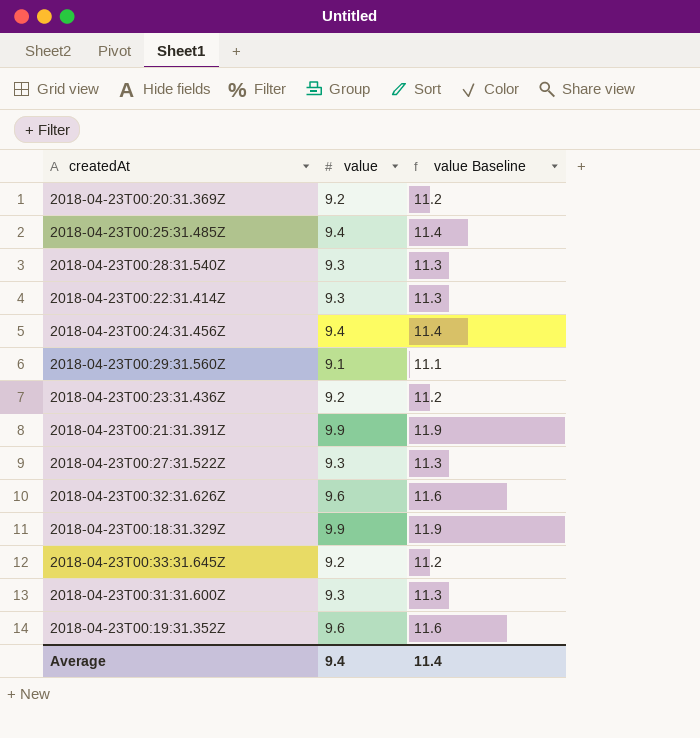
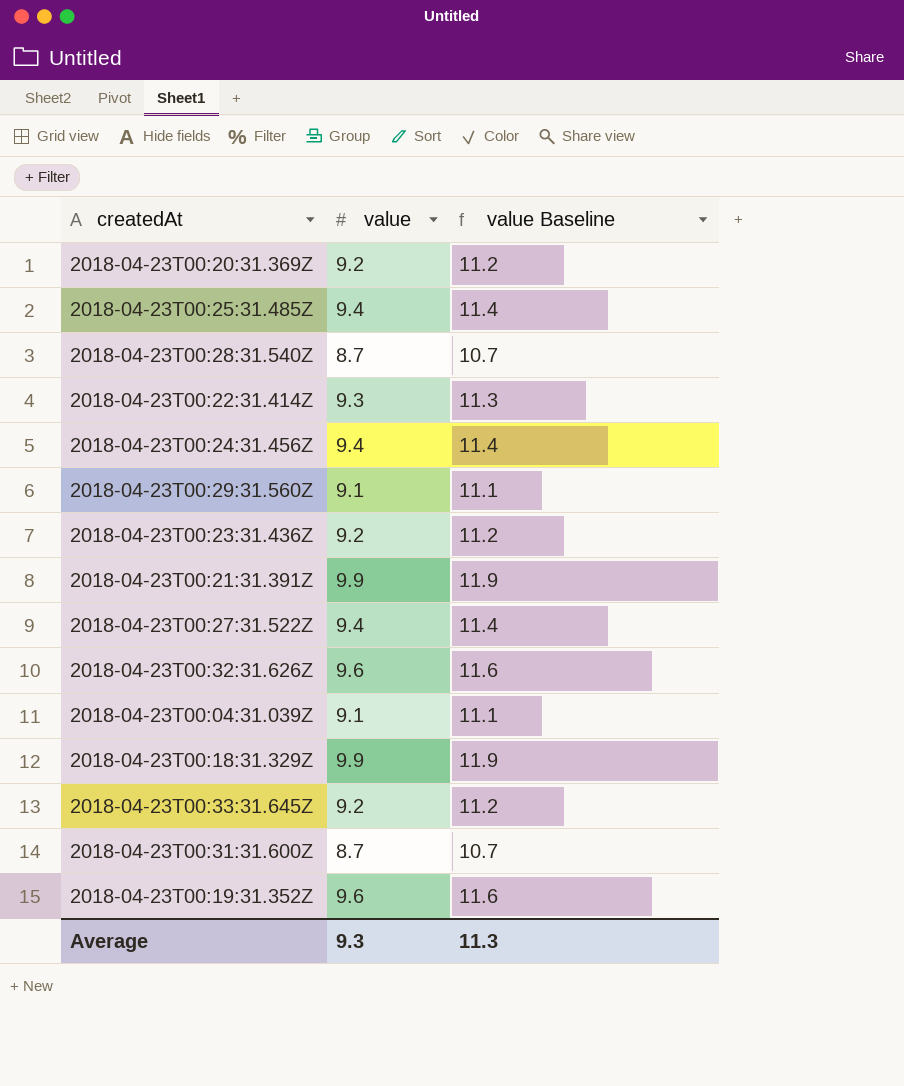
2018-04-23T00:28:31.540Z | value: 9.3 -> 8.7
2018-04-23T00:28:31.540Z | value Baseline: 11.3 -> 10.7
2018-04-23T00:27:31.522Z | value: 9.3 -> 9.4
2018-04-23T00:27:31.522Z | value Baseline: 11.3 -> 11.4
row 2018-04-23T00:04:31.039Z: none -> 9.1 | 11.1
2018-04-23T00:31:31.600Z | value: 9.3 -> 8.7
2018-04-23T00:31:31.600Z | value Baseline: 11.3 -> 10.7
Average | value: 9.4 -> 9.3
Average | value Baseline: 11.4 -> 11.3

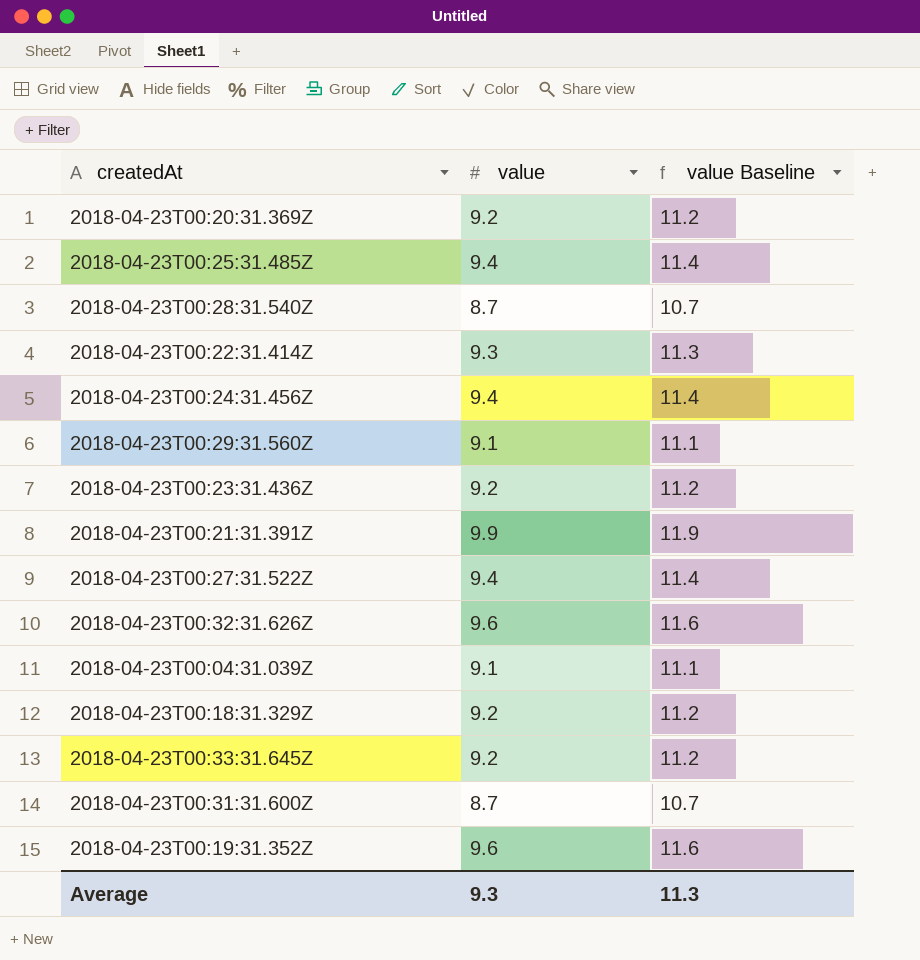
2018-04-23T00:18:31.329Z | value: 9.9 -> 9.2
2018-04-23T00:18:31.329Z | value Baseline: 11.9 -> 11.2

